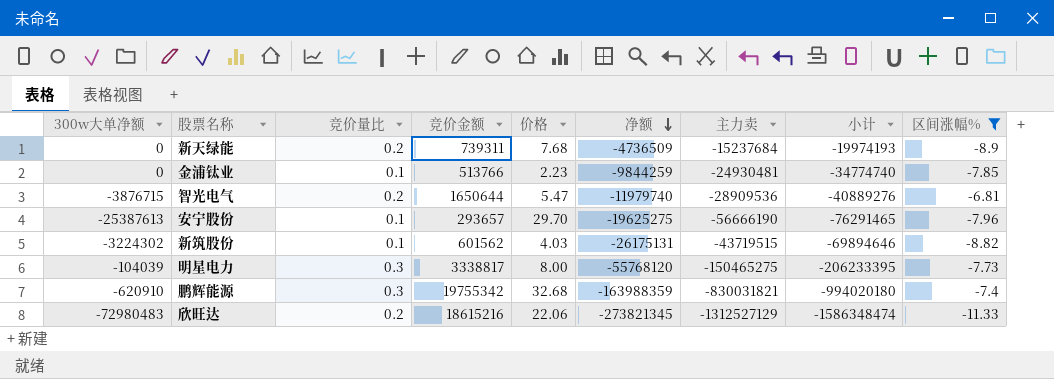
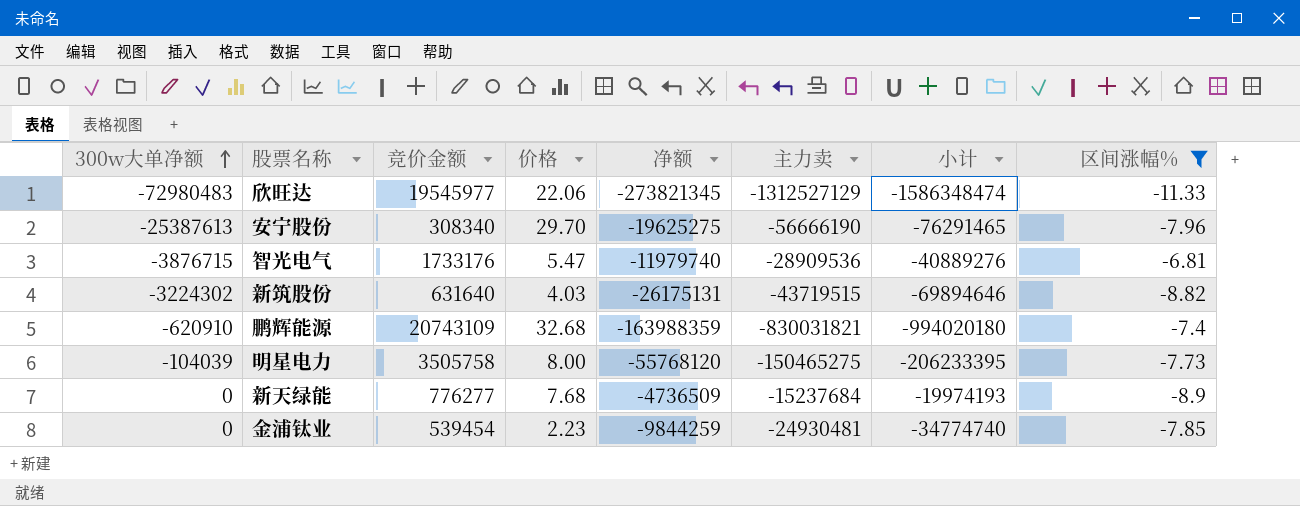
row order: 净额 descending -> 300w大单净额 ascending
column 竞价量比 | position: 3 -> none
欣旺达 | 竞价金额: 18615216 -> 19545977
安宁股份 | 竞价金额: 293657 -> 308340
智光电气 | 竞价金额: 1650644 -> 1733176
新筑股份 | 竞价金额: 601562 -> 631640
鹏辉能源 | 竞价金额: 19755342 -> 20743109
明星电力 | 竞价金额: 3338817 -> 3505758
新天绿能 | 竞价金额: 739311 -> 776277
金浦钛业 | 竞价金额: 513766 -> 539454

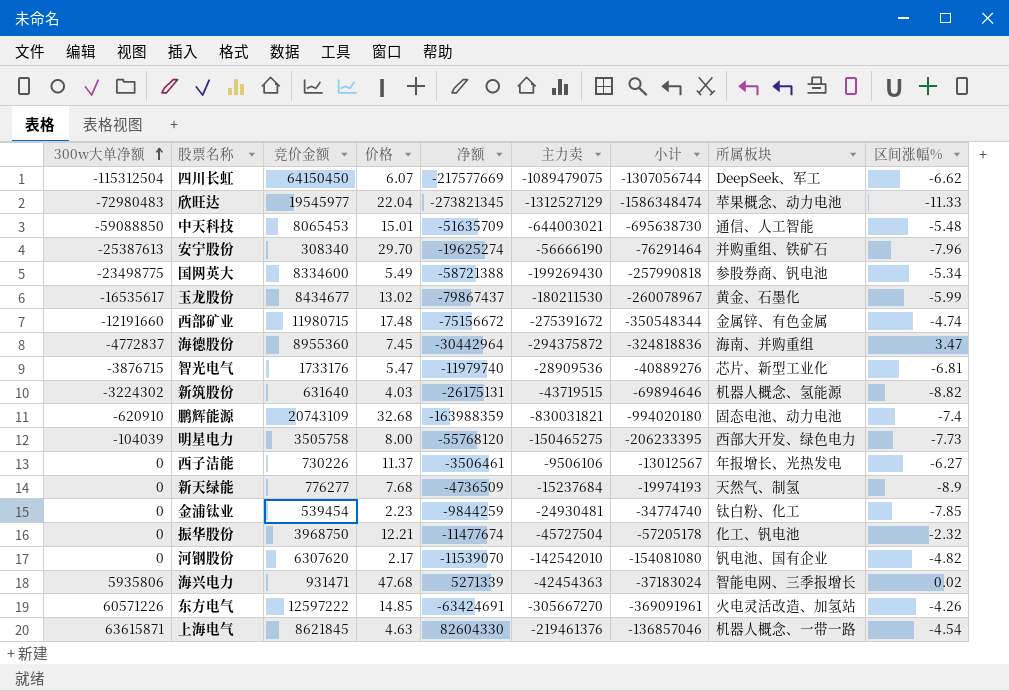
filter: 区间涨幅% <= -6.81 -> none
column 所属板块 | position: none -> 8
欣旺达 | 价格: 22.06 -> 22.04
安宁股份 | 净额: -19625275 -> -19625274
安宁股份 | 小计: -76291465 -> -76291464

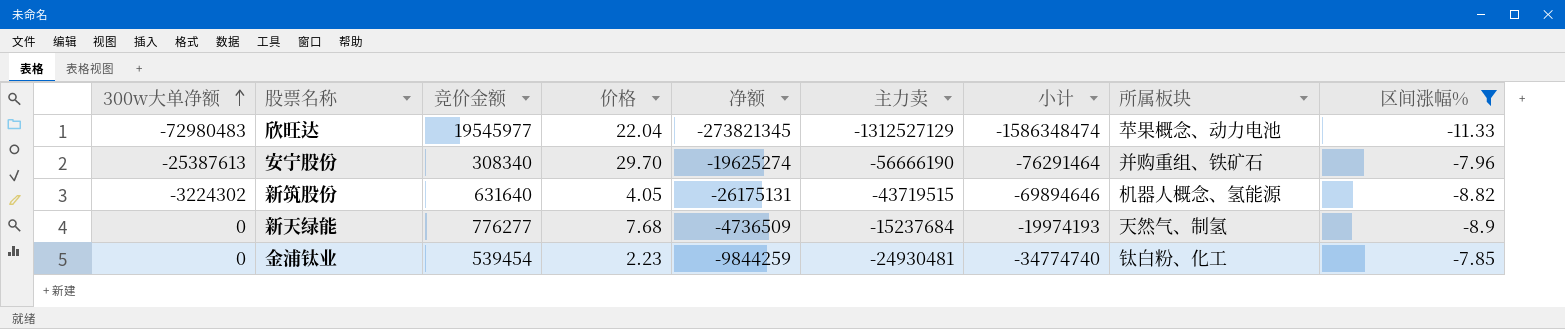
filter: none -> 区间涨幅% <= -7.85
新筑股份 | 价格: 4.03 -> 4.05

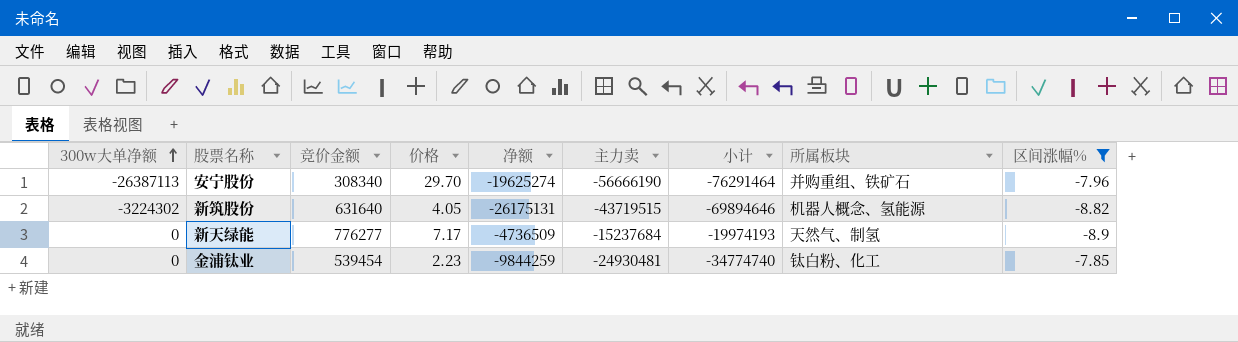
row 欣旺达: -72980483 | 19545977 | 22.04 | -273821345 | -1312527129 | -1586348474 | 苹果概念、动力电池 | -11.33 -> none
安宁股份 | 300w大单净额: -25387613 -> -26387113
新天绿能 | 价格: 7.68 -> 7.17

